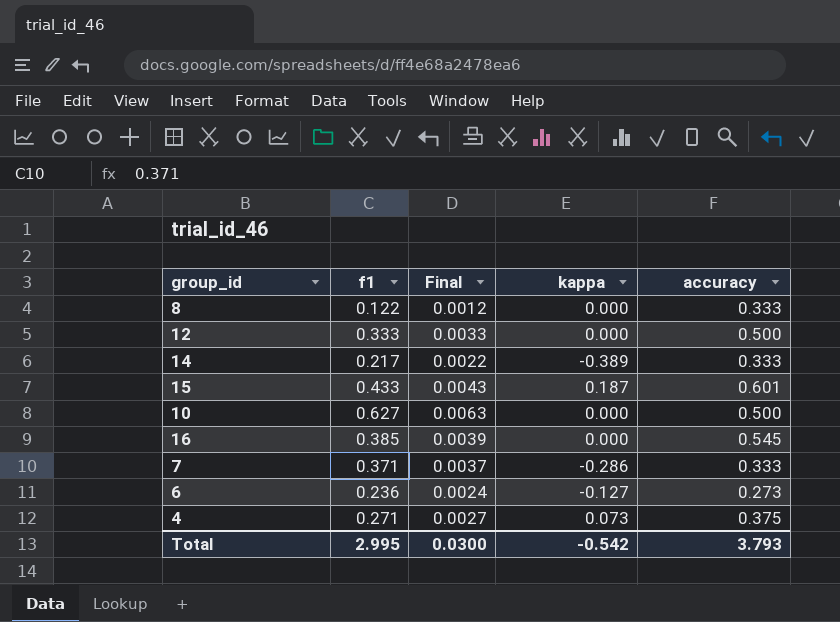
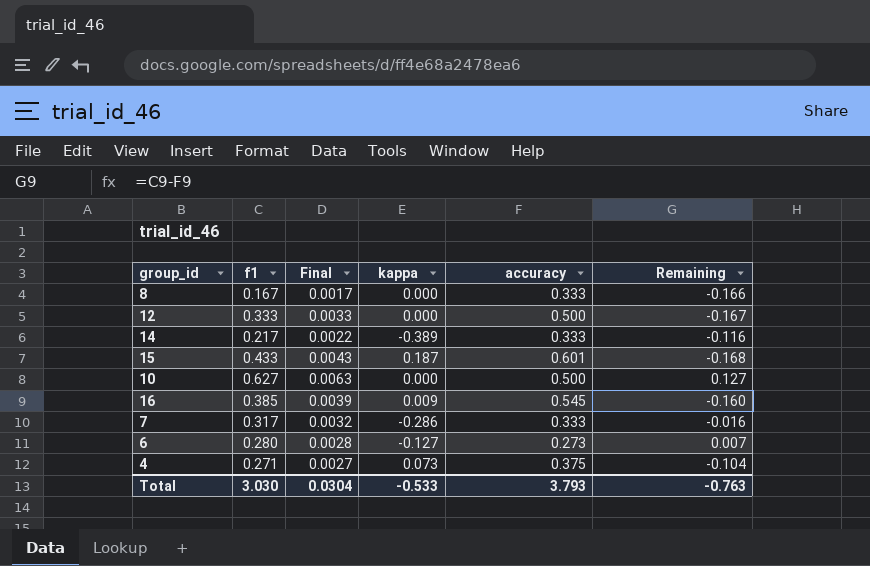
column Remaining | formula: none -> [f1] - [accuracy]
8 | f1: 0.122 -> 0.167
8 | Final: 0.0012 -> 0.0017
16 | kappa: 0.000 -> 0.009
7 | f1: 0.371 -> 0.317
7 | Final: 0.0037 -> 0.0032
6 | f1: 0.236 -> 0.280
6 | Final: 0.0024 -> 0.0028
Total | f1: 2.995 -> 3.030
Total | Final: 0.0300 -> 0.0304
Total | kappa: -0.542 -> -0.533

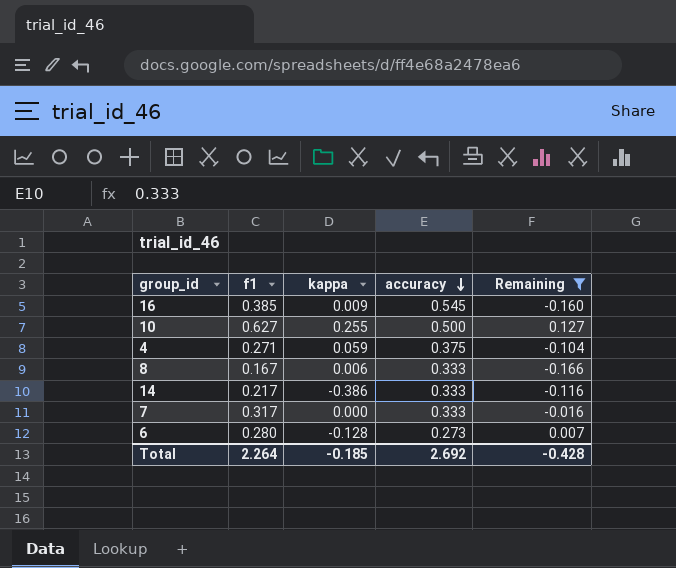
filter: none -> Remaining >= -0.166
row order: none -> accuracy descending
column Final | formula: [f1] * 0.01 -> none
10 | kappa: 0.000 -> 0.255
4 | kappa: 0.073 -> 0.059
8 | kappa: 0.000 -> 0.006
14 | kappa: -0.389 -> -0.386
7 | kappa: -0.286 -> 0.000
6 | kappa: -0.127 -> -0.128
Total | f1: 3.030 -> 2.264
Total | kappa: -0.533 -> -0.185
Total | accuracy: 3.793 -> 2.692
Total | Remaining: -0.763 -> -0.428

